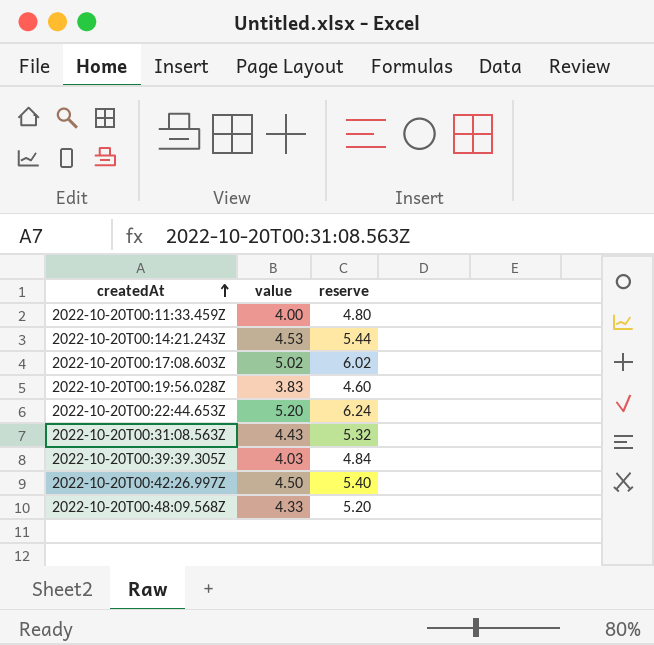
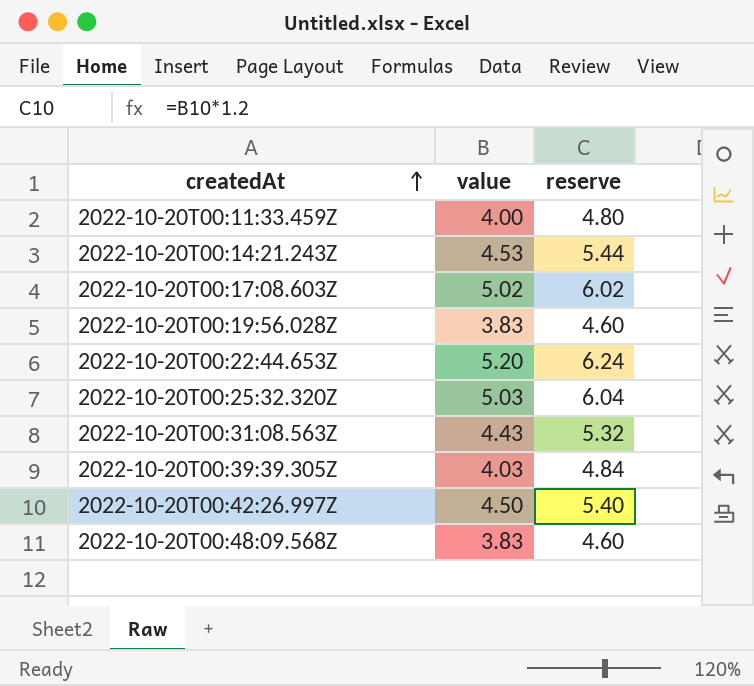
row 2022-10-20T00:25:32.320Z: none -> 5.03 | 6.04
2022-10-20T00:48:09.568Z | value: 4.33 -> 3.83
2022-10-20T00:48:09.568Z | reserve: 5.20 -> 4.60

